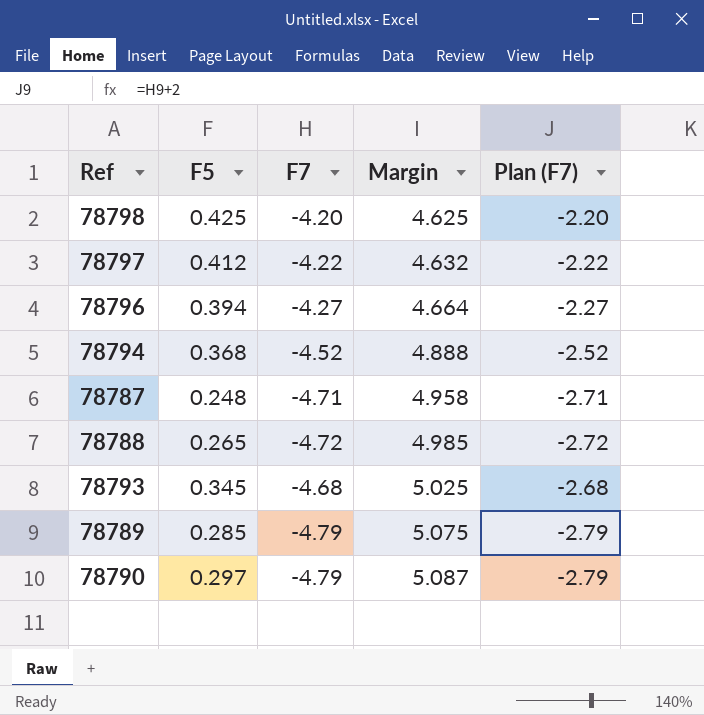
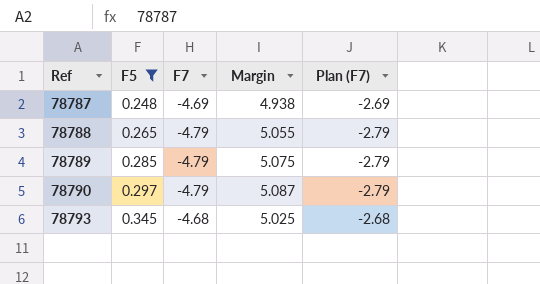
filter: none -> F5 <= 0.345
row order: Margin ascending -> Ref ascending
78787 | F7: -4.71 -> -4.69
78787 | Margin: 4.958 -> 4.938
78787 | Plan (F7): -2.71 -> -2.69
78788 | F7: -4.72 -> -4.79
78788 | Margin: 4.985 -> 5.055
78788 | Plan (F7): -2.72 -> -2.79

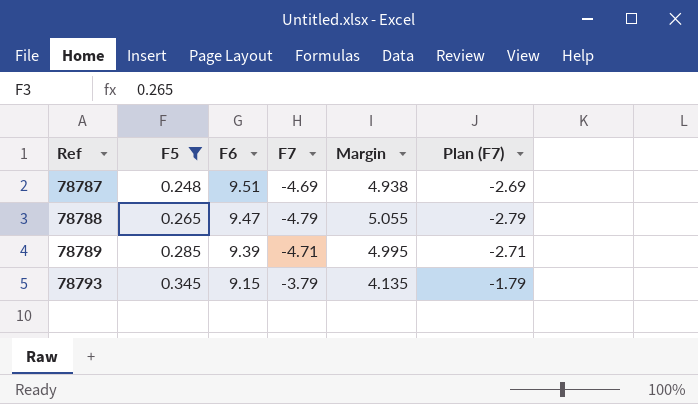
column F6 | position: none -> 3
row 78790: 0.297 | -4.79 | 5.087 | -2.79 -> none
78789 | F7: -4.79 -> -4.71
78789 | Margin: 5.075 -> 4.995
78789 | Plan (F7): -2.79 -> -2.71
78793 | F7: -4.68 -> -3.79
78793 | Margin: 5.025 -> 4.135
78793 | Plan (F7): -2.68 -> -1.79

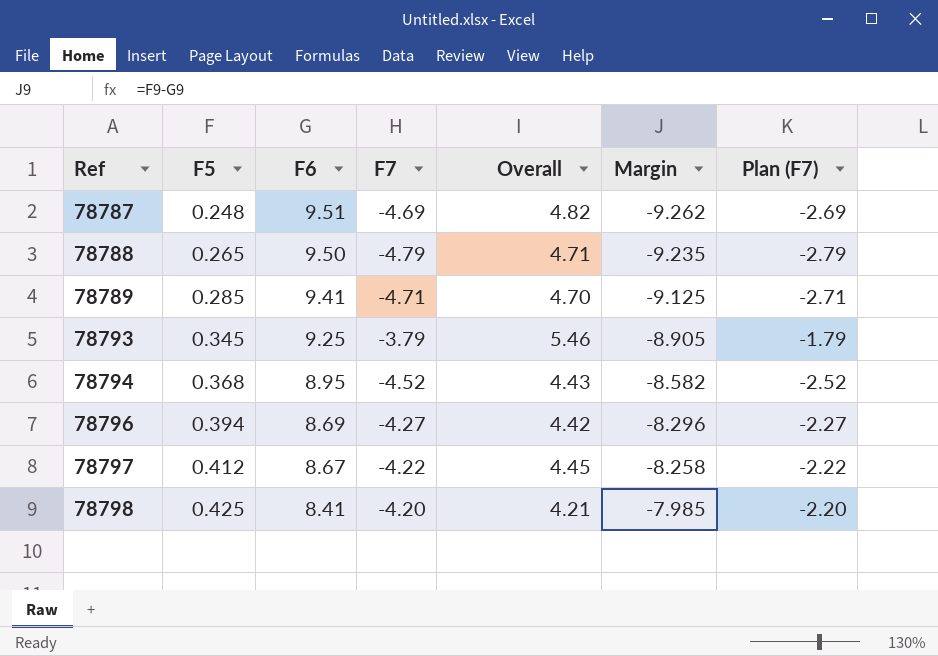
filter: F5 <= 0.345 -> none
column Overall | formula: none -> [F6] + [F7]
column Margin | formula: [F5] - [F7] -> [F5] - [F6]
78788 | F6: 9.47 -> 9.50
78789 | F6: 9.39 -> 9.41
78793 | F6: 9.15 -> 9.25

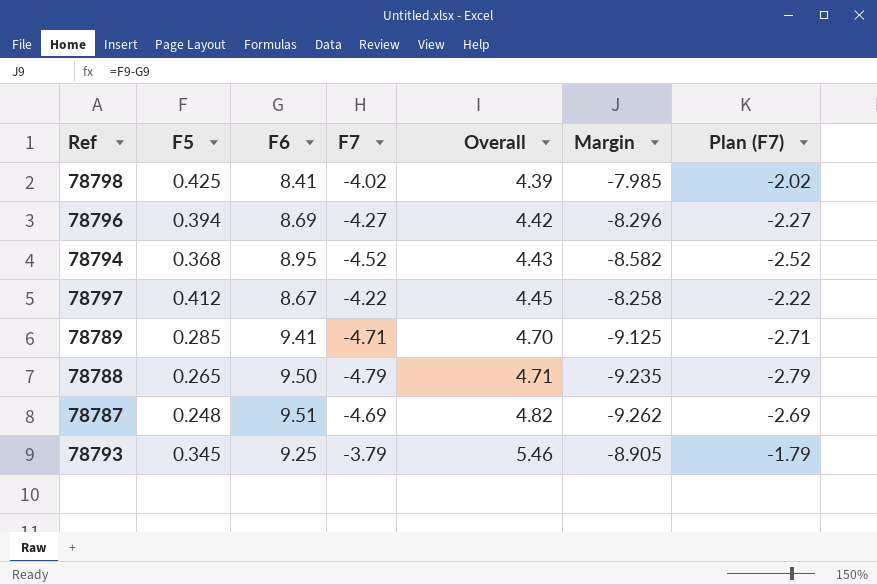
row order: Ref ascending -> Overall ascending
78798 | F7: -4.20 -> -4.02
78798 | Overall: 4.21 -> 4.39
78798 | Plan (F7): -2.20 -> -2.02

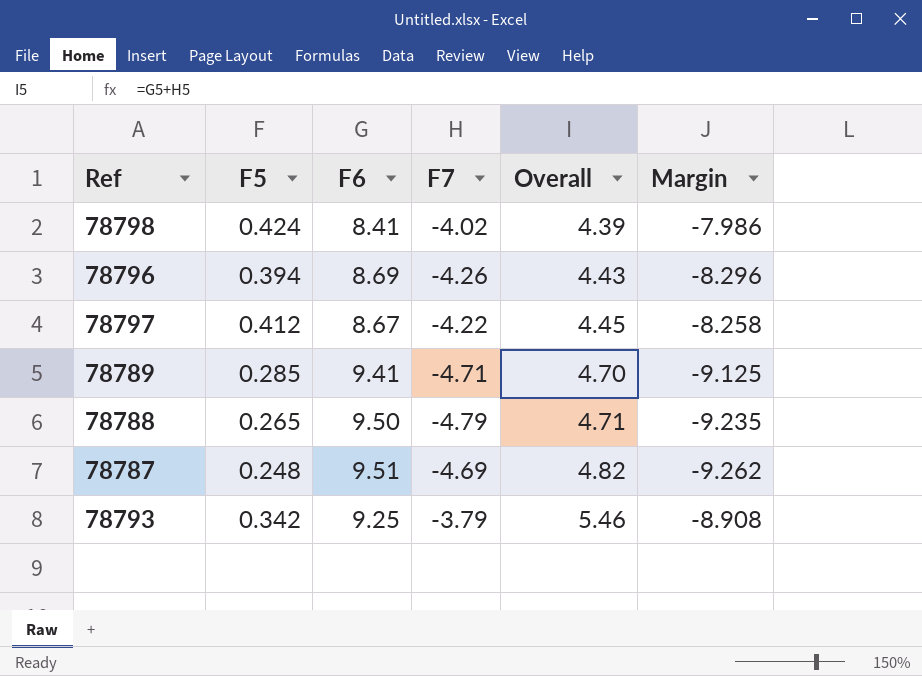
column Plan (F7) | formula: [F7] + 2 -> none
row 78794: 0.368 | 8.95 | -4.52 | 4.43 | -8.582 | -2.52 -> none
78798 | F5: 0.425 -> 0.424
78798 | Margin: -7.985 -> -7.986
78796 | F7: -4.27 -> -4.26
78796 | Overall: 4.42 -> 4.43
78793 | F5: 0.345 -> 0.342
78793 | Margin: -8.905 -> -8.908

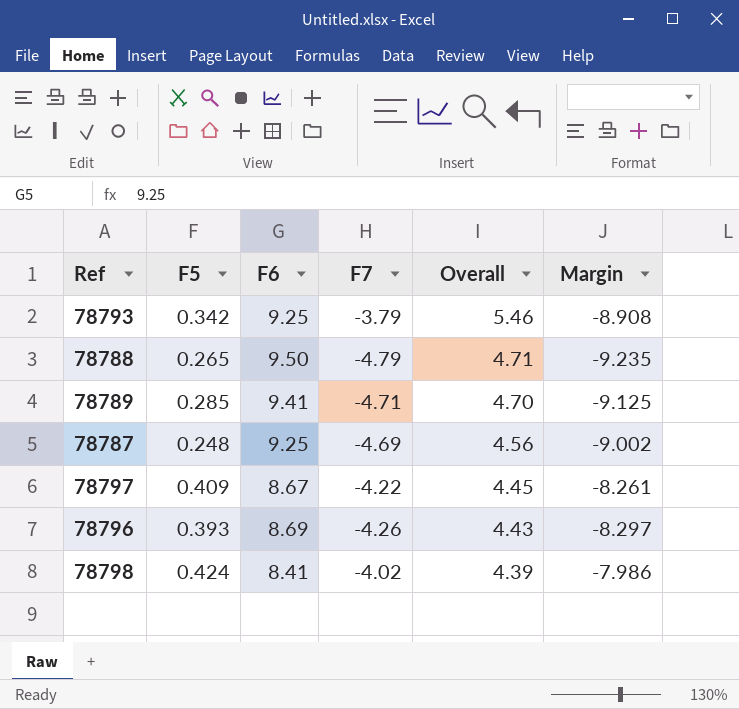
row order: Overall ascending -> Overall descending
78787 | F6: 9.51 -> 9.25
78787 | Overall: 4.82 -> 4.56
78787 | Margin: -9.262 -> -9.002
78797 | F5: 0.412 -> 0.409
78797 | Margin: -8.258 -> -8.261
78796 | F5: 0.394 -> 0.393
78796 | Margin: -8.296 -> -8.297

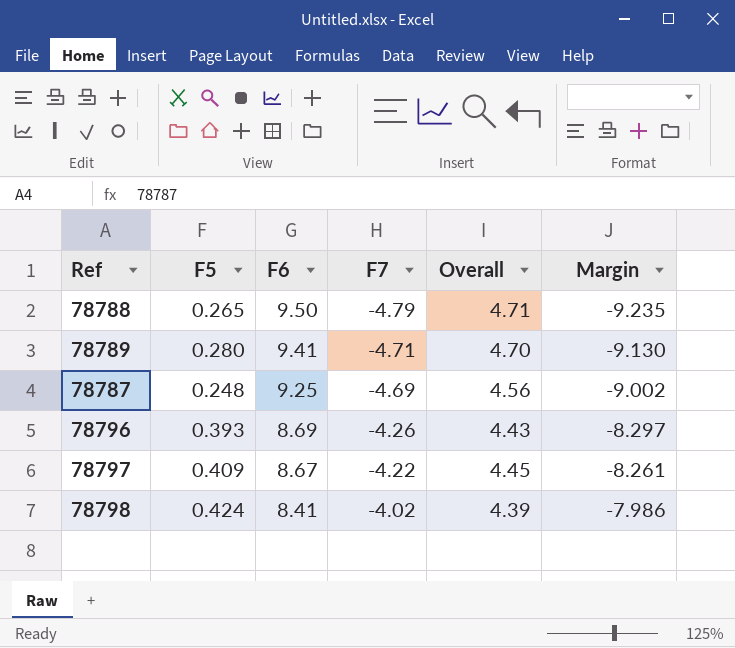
row order: Overall descending -> F6 descending
row 78793: 0.342 | 9.25 | -3.79 | 5.46 | -8.908 -> none
78789 | F5: 0.285 -> 0.280
78789 | Margin: -9.125 -> -9.130

